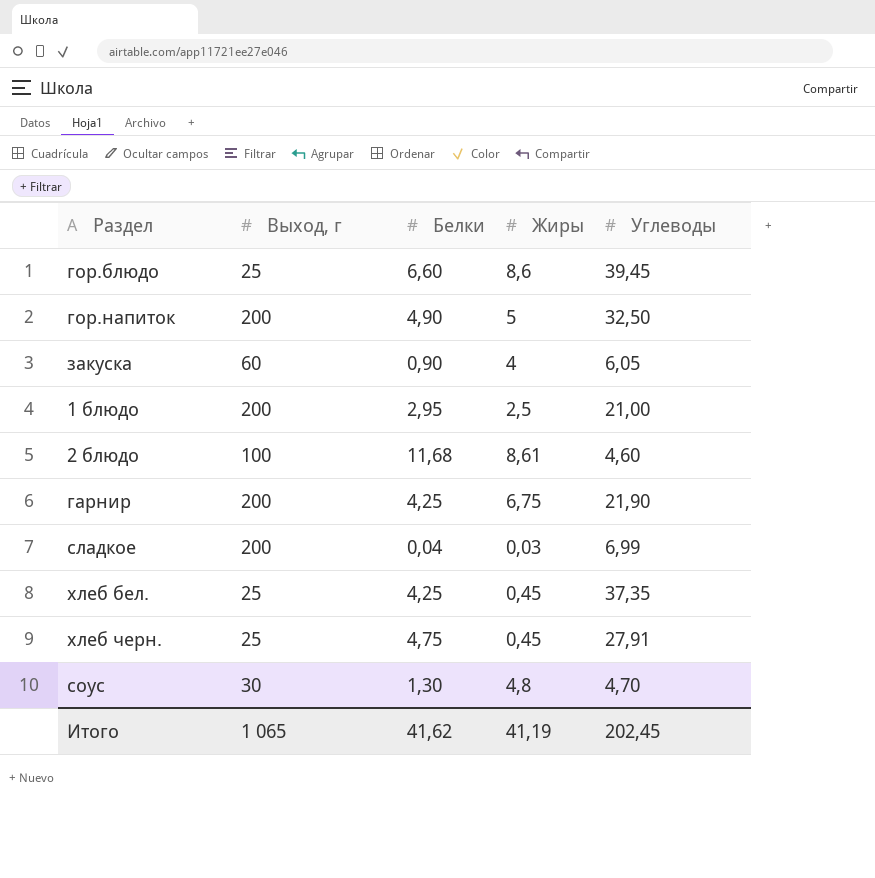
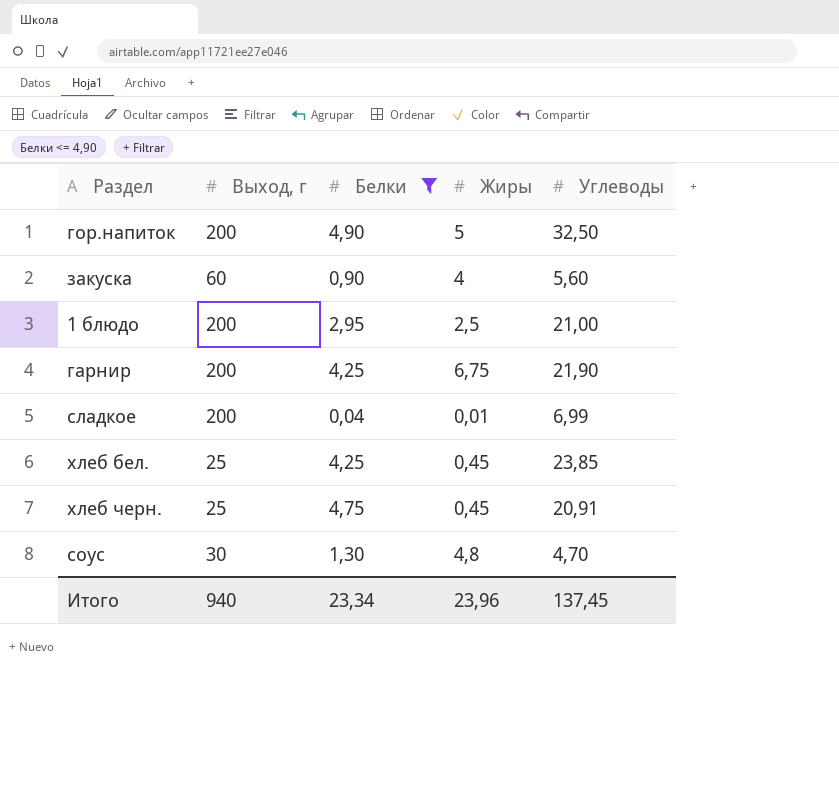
filter: none -> Белки <= 4,90
закуска | Углеводы: 6,05 -> 5,60
сладкое | Жиры: 0,03 -> 0,01
хлеб бел. | Углеводы: 37,35 -> 23,85
хлеб черн. | Углеводы: 27,91 -> 20,91
Итого | Выход, г: 1 065 -> 940
Итого | Белки: 41,62 -> 23,34
Итого | Жиры: 41,19 -> 23,96
Итого | Углеводы: 202,45 -> 137,45

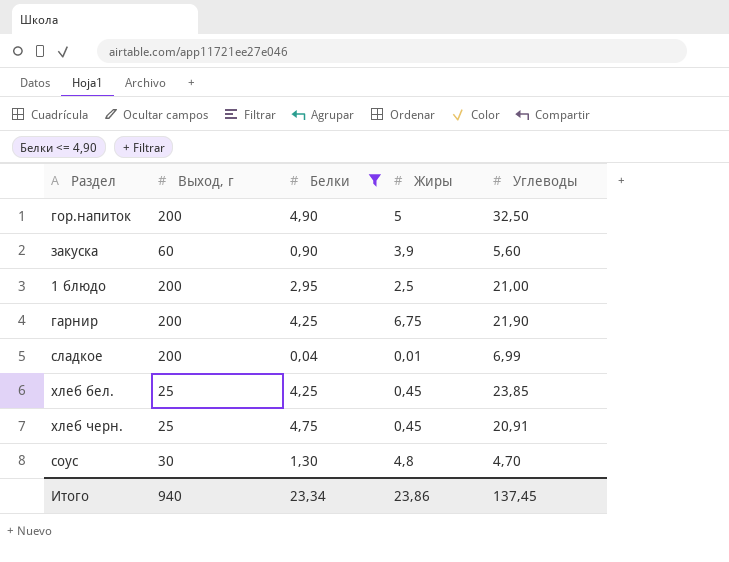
закуска | Жиры: 4 -> 3,9
Итого | Жиры: 23,96 -> 23,86

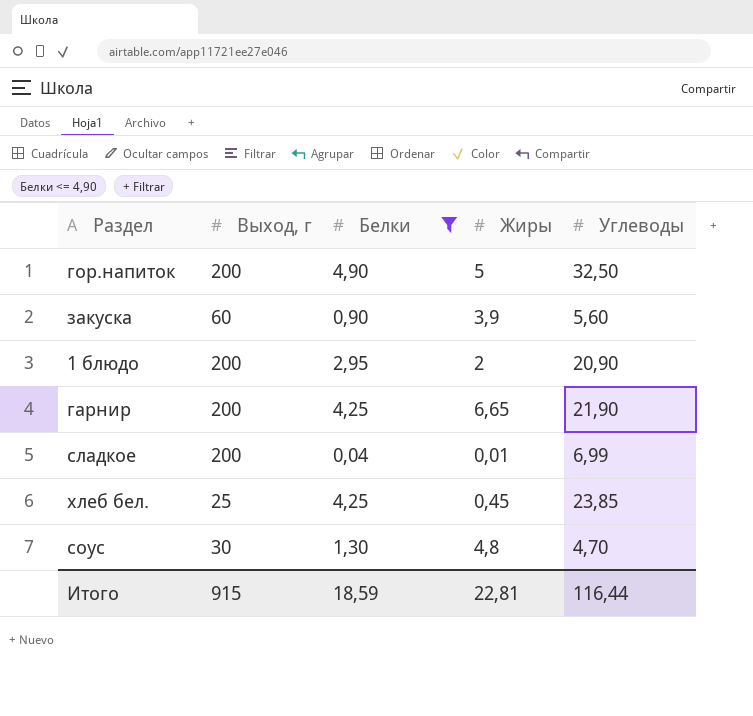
row хлеб черн.: 25 | 4,75 | 0,45 | 20,91 -> none
1 блюдо | Жиры: 2,5 -> 2
1 блюдо | Углеводы: 21,00 -> 20,90
гарнир | Жиры: 6,75 -> 6,65
Итого | Выход, г: 940 -> 915
Итого | Белки: 23,34 -> 18,59
Итого | Жиры: 23,86 -> 22,81
Итого | Углеводы: 137,45 -> 116,44

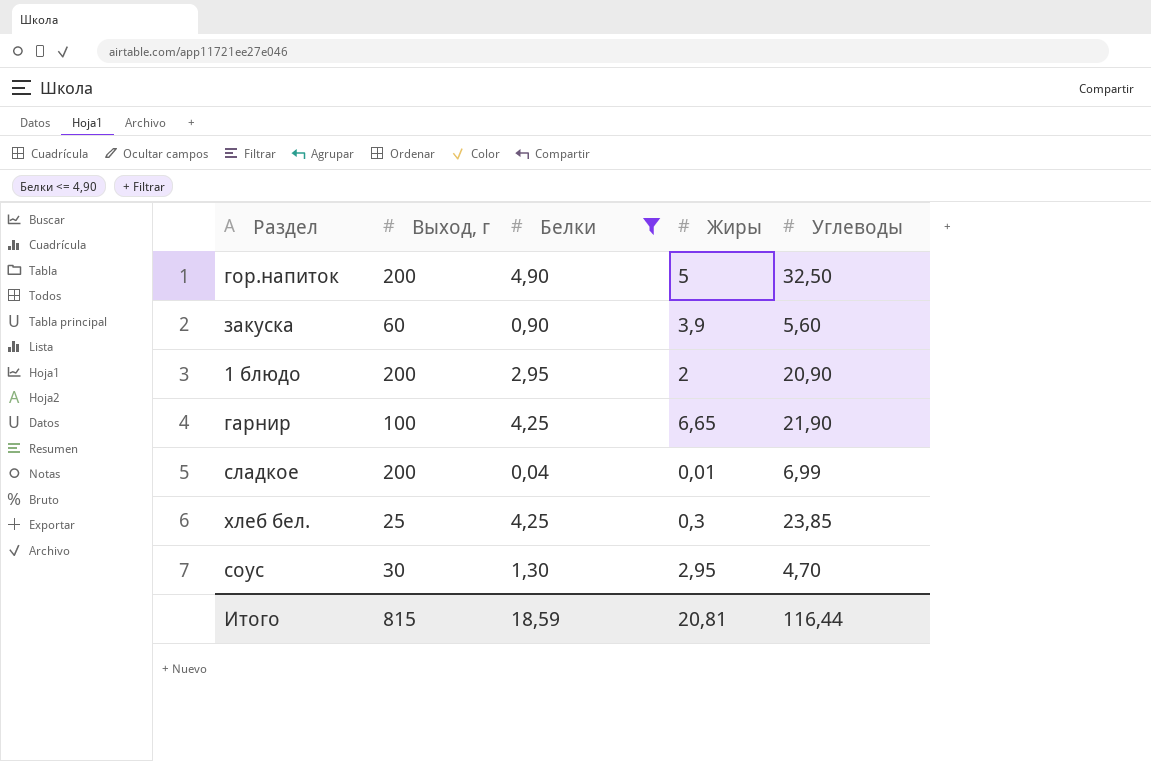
гарнир | Выход, г: 200 -> 100
хлеб бел. | Жиры: 0,45 -> 0,3
соус | Жиры: 4,8 -> 2,95
Итого | Выход, г: 915 -> 815
Итого | Жиры: 22,81 -> 20,81

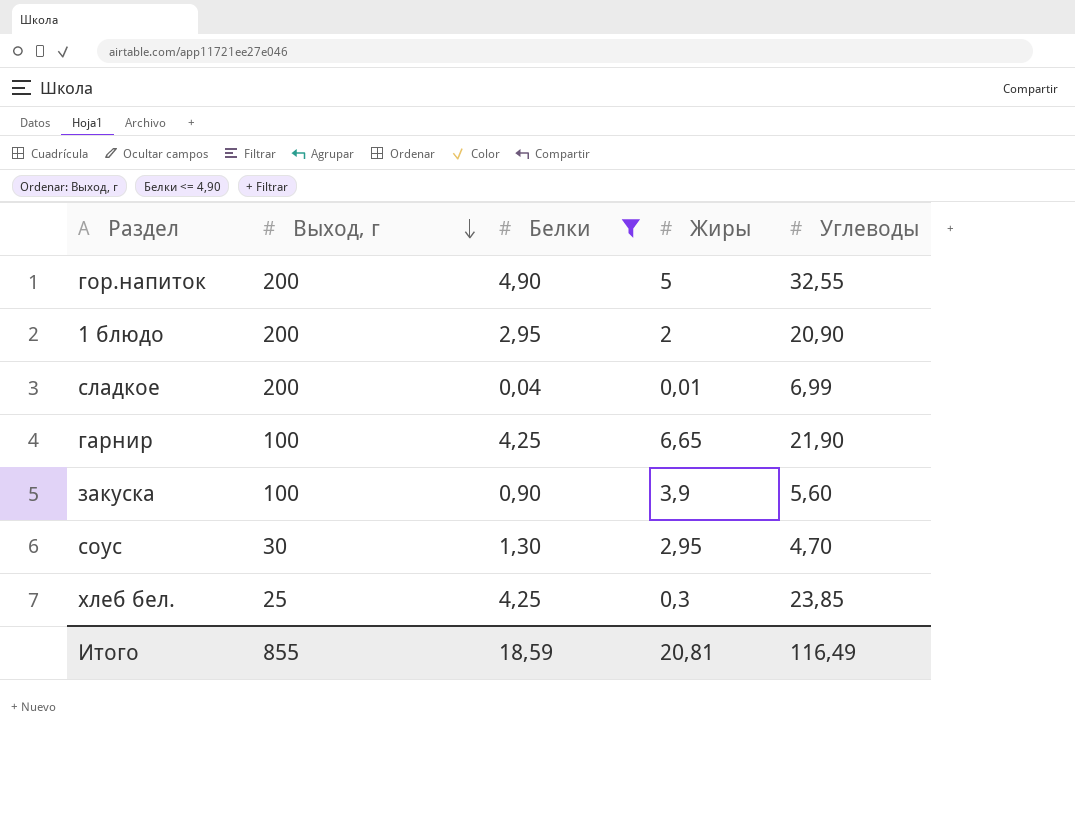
row order: none -> Выход, г descending
гор.напиток | Углеводы: 32,50 -> 32,55
закуска | Выход, г: 60 -> 100
Итого | Выход, г: 815 -> 855
Итого | Углеводы: 116,44 -> 116,49

